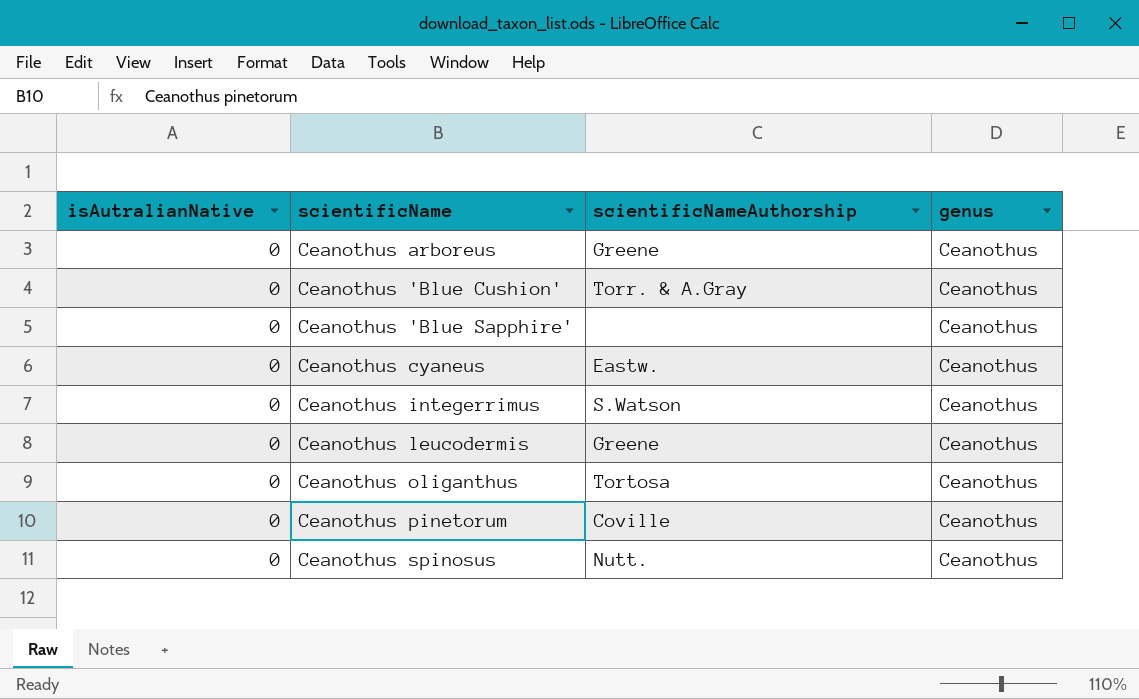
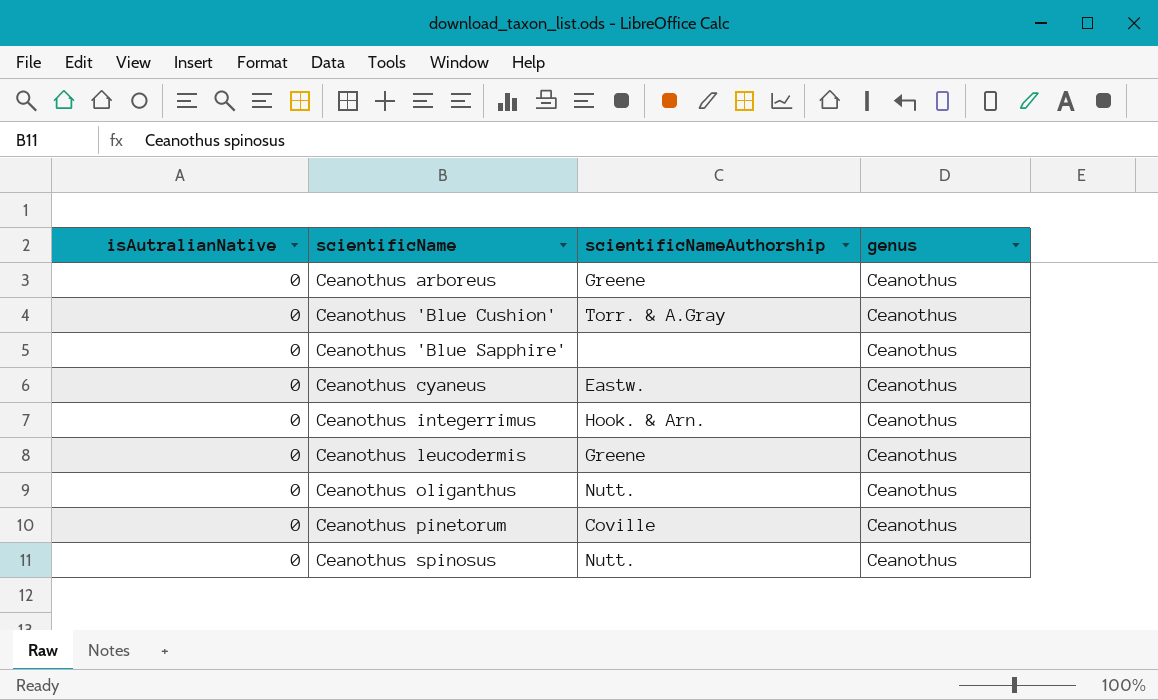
Ceanothus integerrimus | scientificNameAuthorship: S.Watson -> Hook. & Arn.
Ceanothus oliganthus | scientificNameAuthorship: Tortosa -> Nutt.

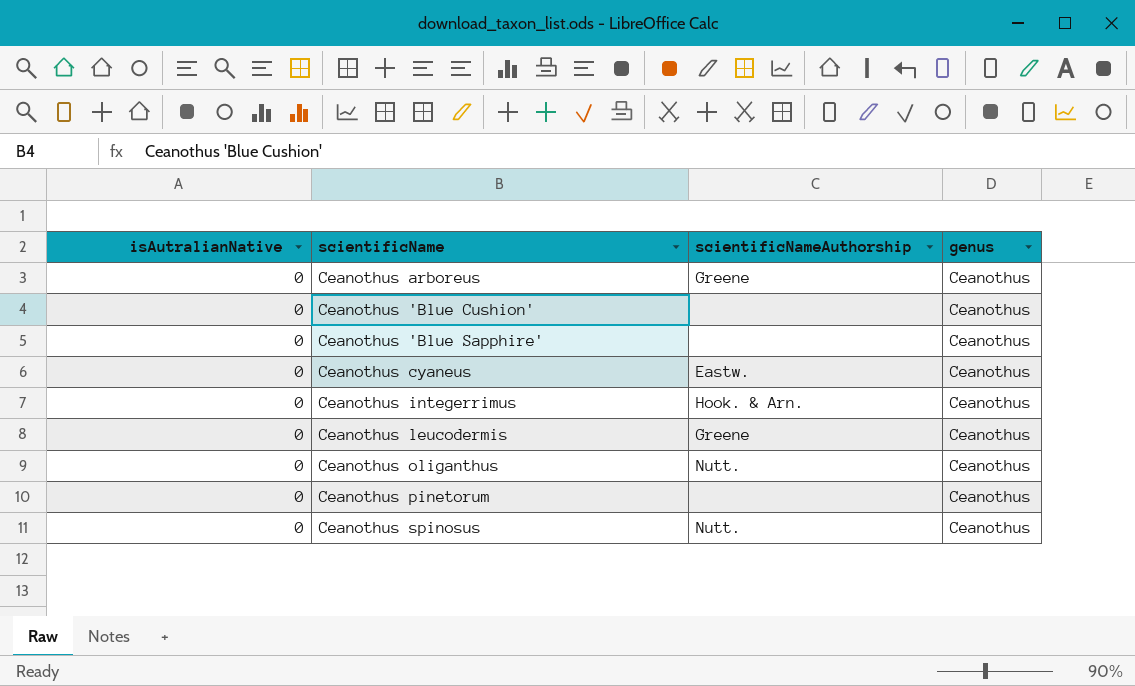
Ceanothus 'Blue Cushion' | scientificNameAuthorship: Torr. & A.Gray -> none
Ceanothus pinetorum | scientificNameAuthorship: Coville -> none

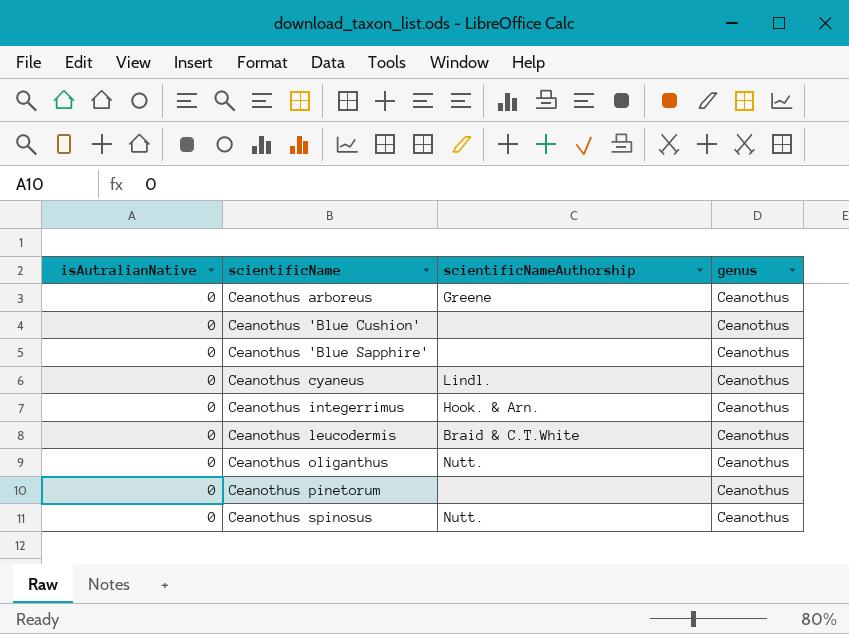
Ceanothus cyaneus | scientificNameAuthorship: Eastw. -> Lindl.
Ceanothus leucodermis | scientificNameAuthorship: Greene -> Braid & C.T.White

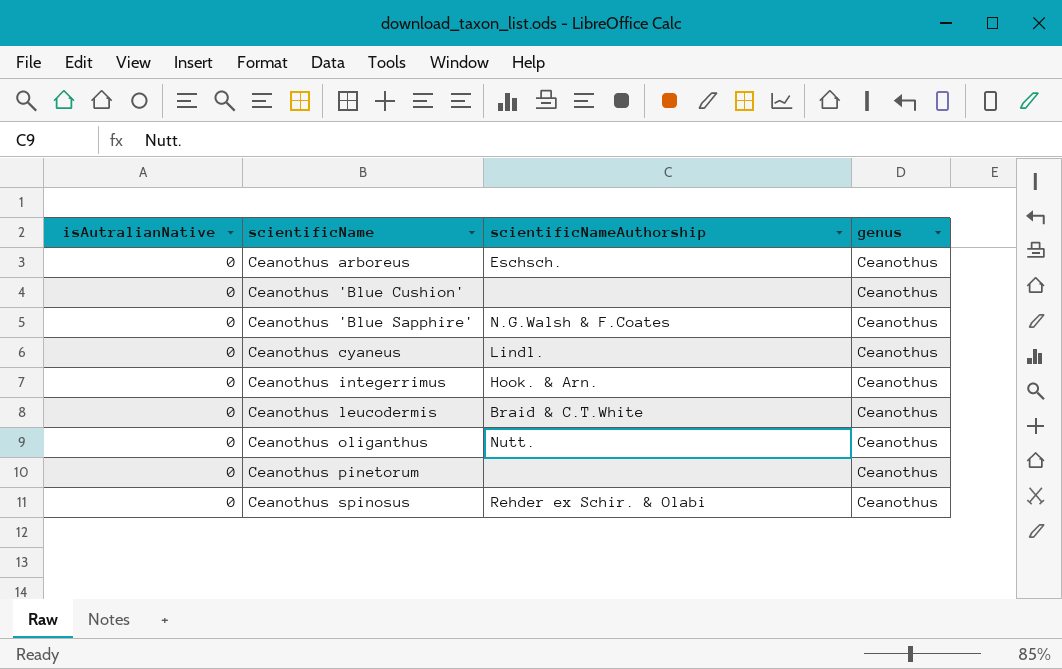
Ceanothus arboreus | scientificNameAuthorship: Greene -> Eschsch.
Ceanothus 'Blue Sapphire' | scientificNameAuthorship: none -> N.G.Walsh & F.Coates
Ceanothus spinosus | scientificNameAuthorship: Nutt. -> Rehder ex Schir. & Olabi

